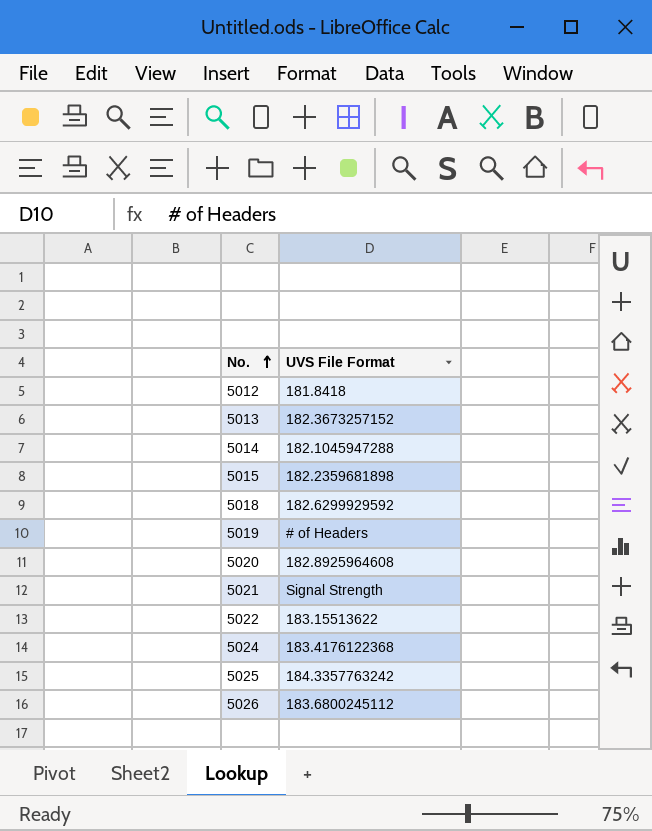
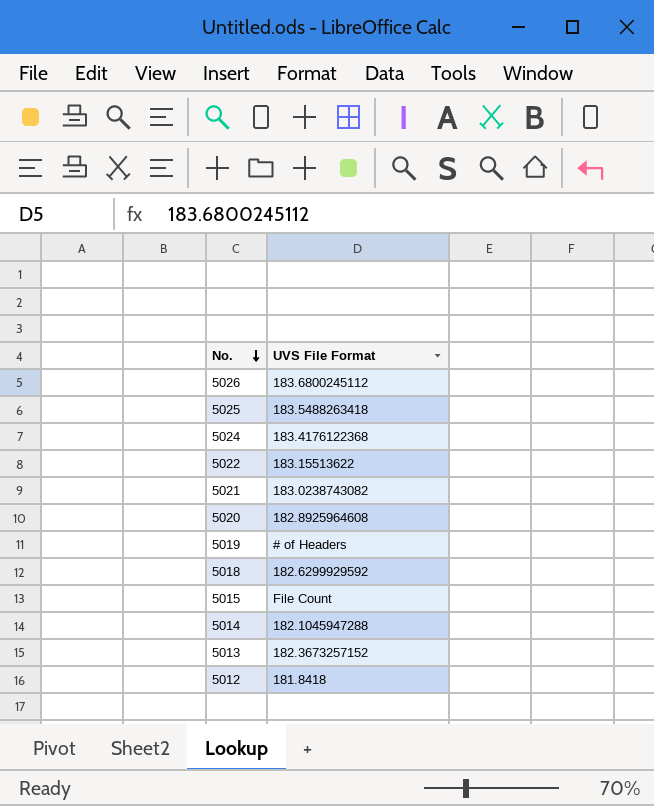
row order: No. ascending -> No. descending
5025 | UVS File Format: 184.3357763242 -> 183.5488263418
5021 | UVS File Format: Signal Strength -> 183.0238743082
5015 | UVS File Format: 182.2359681898 -> File Count

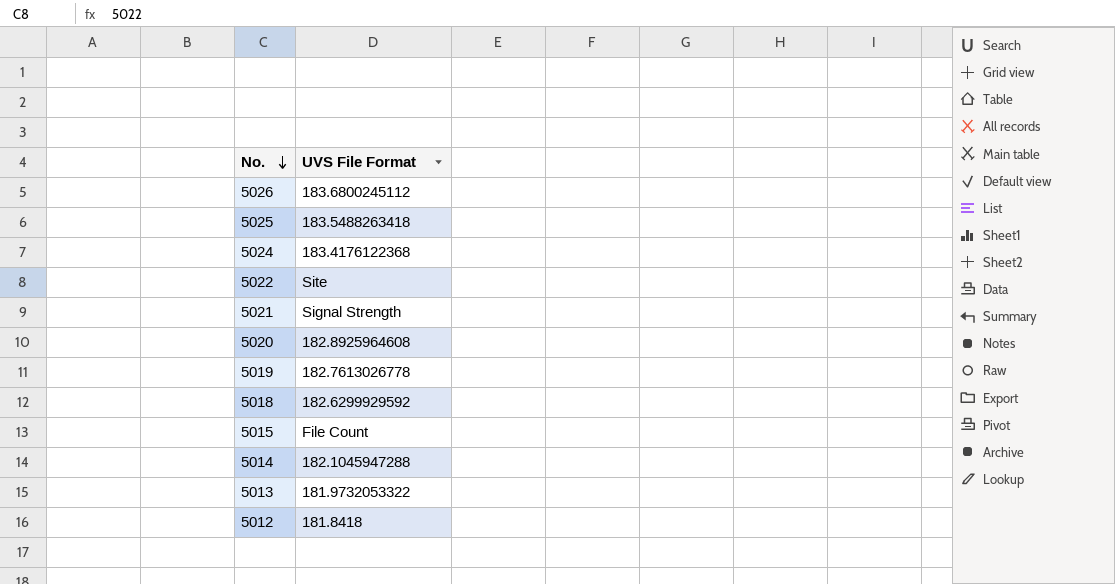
5022 | UVS File Format: 183.15513622 -> Site
5021 | UVS File Format: 183.0238743082 -> Signal Strength
5019 | UVS File Format: # of Headers -> 182.7613026778
5013 | UVS File Format: 182.3673257152 -> 181.9732053322

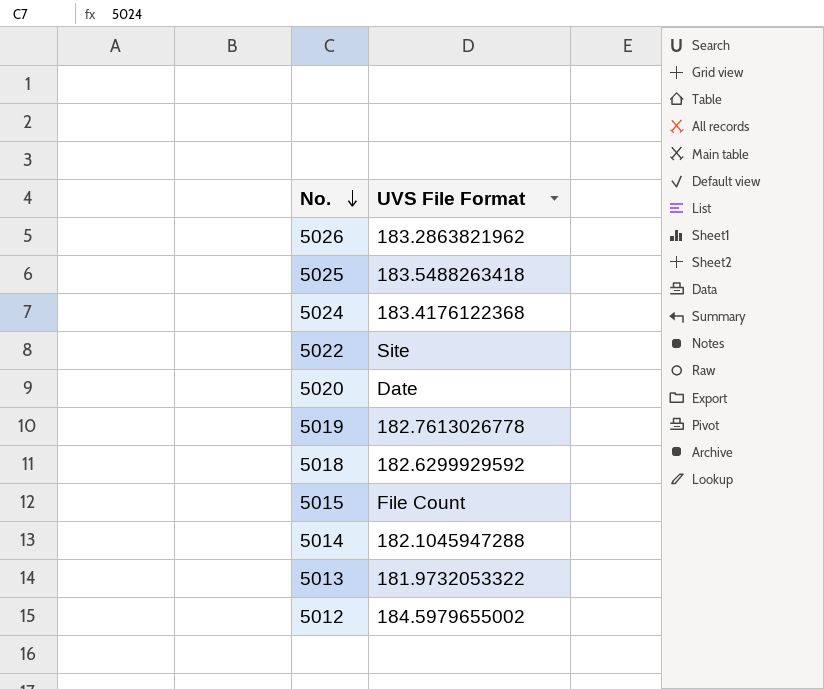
row 5021: Signal Strength -> none
5026 | UVS File Format: 183.6800245112 -> 183.2863821962
5020 | UVS File Format: 182.8925964608 -> Date
5012 | UVS File Format: 181.8418 -> 184.5979655002

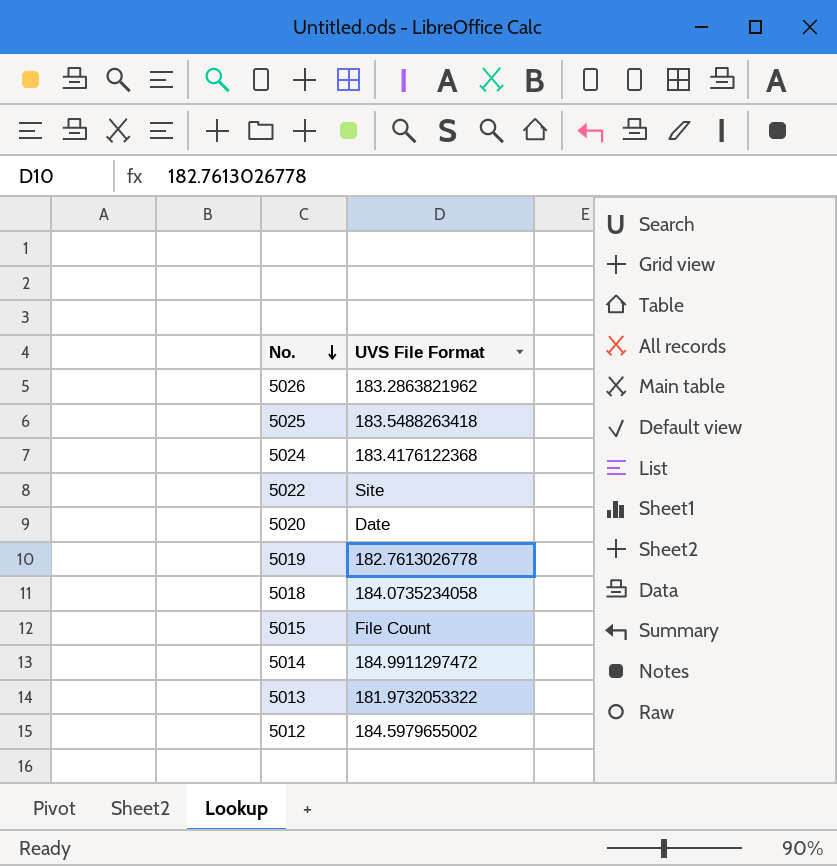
5018 | UVS File Format: 182.6299929592 -> 184.0735234058
5014 | UVS File Format: 182.1045947288 -> 184.9911297472

